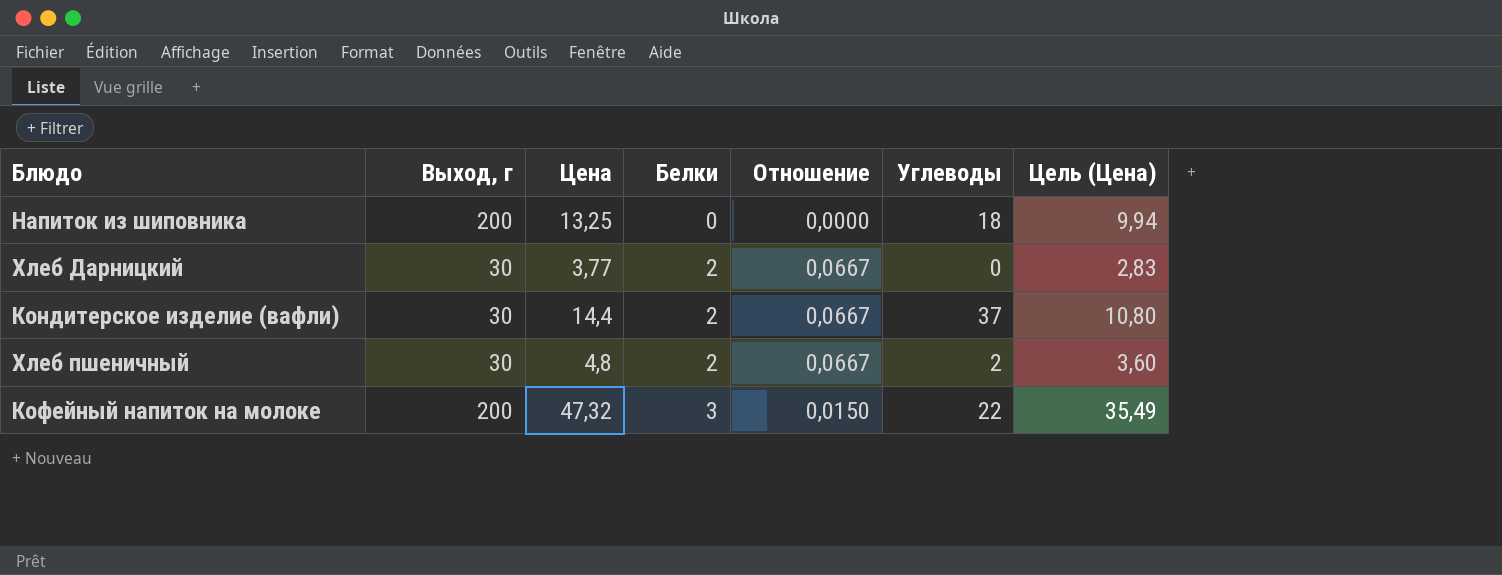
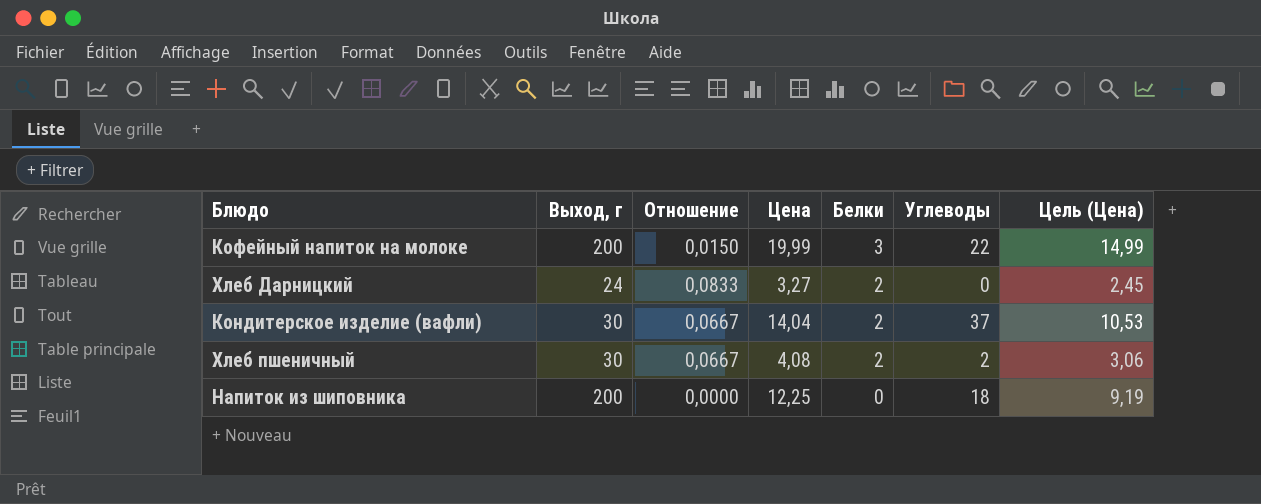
row order: Белки ascending -> Белки descending
column Отношение | position: 5 -> 3
Кофейный напиток на молоке | Цена: 47,32 -> 19,99
Кофейный напиток на молоке | Цель (Цена): 35,49 -> 14,99
Хлеб Дарницкий | Выход, г: 30 -> 24
Хлеб Дарницкий | Отношение: 0,0667 -> 0,0833
Хлеб Дарницкий | Цена: 3,77 -> 3,27
Хлеб Дарницкий | Цель (Цена): 2,83 -> 2,45
Кондитерское изделие (вафли) | Цена: 14,4 -> 14,04
Кондитерское изделие (вафли) | Цель (Цена): 10,80 -> 10,53
Хлеб пшеничный | Цена: 4,8 -> 4,08
Хлеб пшеничный | Цель (Цена): 3,60 -> 3,06
Напиток из шиповника | Цена: 13,25 -> 12,25
Напиток из шиповника | Цель (Цена): 9,94 -> 9,19

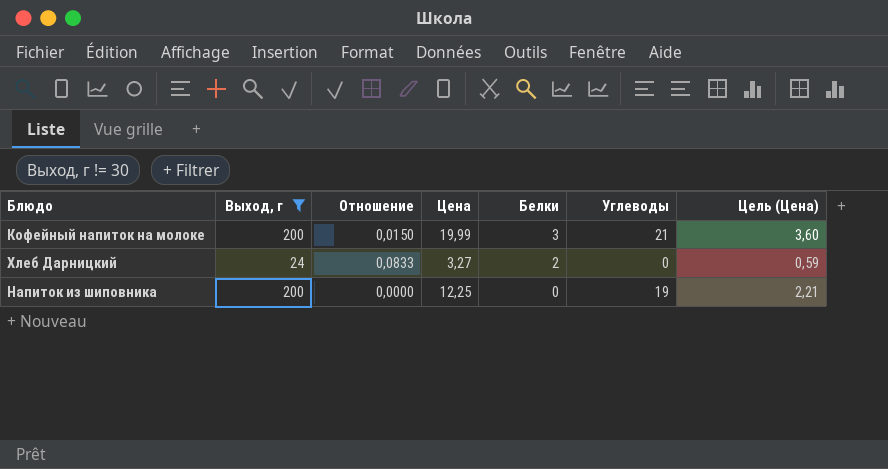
filter: none -> Выход, г != 30
column Цель (Цена) | formula: [Цена] * 0,75 -> [Цена] * 0,18
Кофейный напиток на молоке | Углеводы: 22 -> 21
Напиток из шиповника | Углеводы: 18 -> 19

